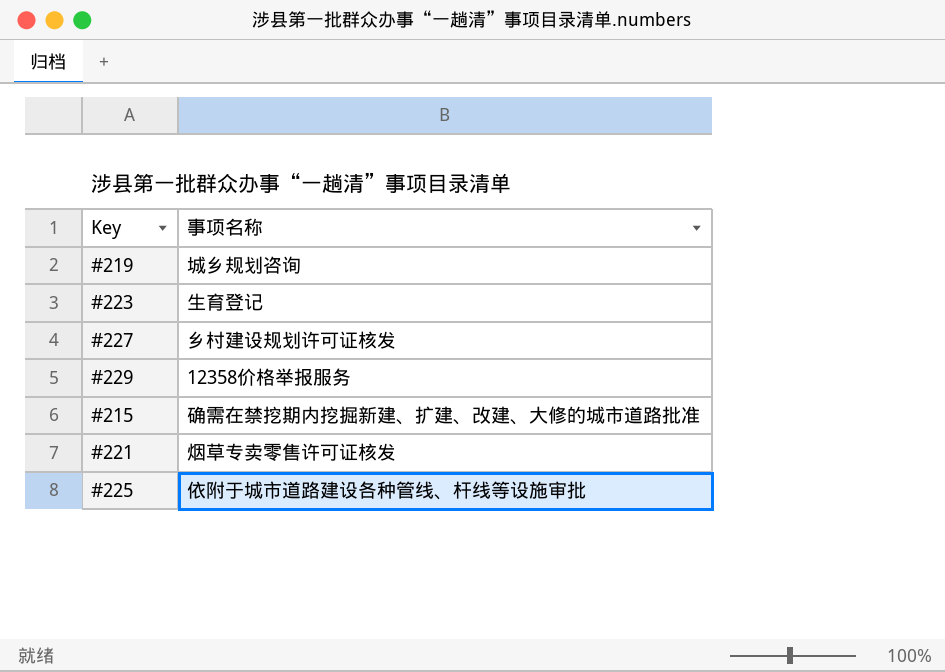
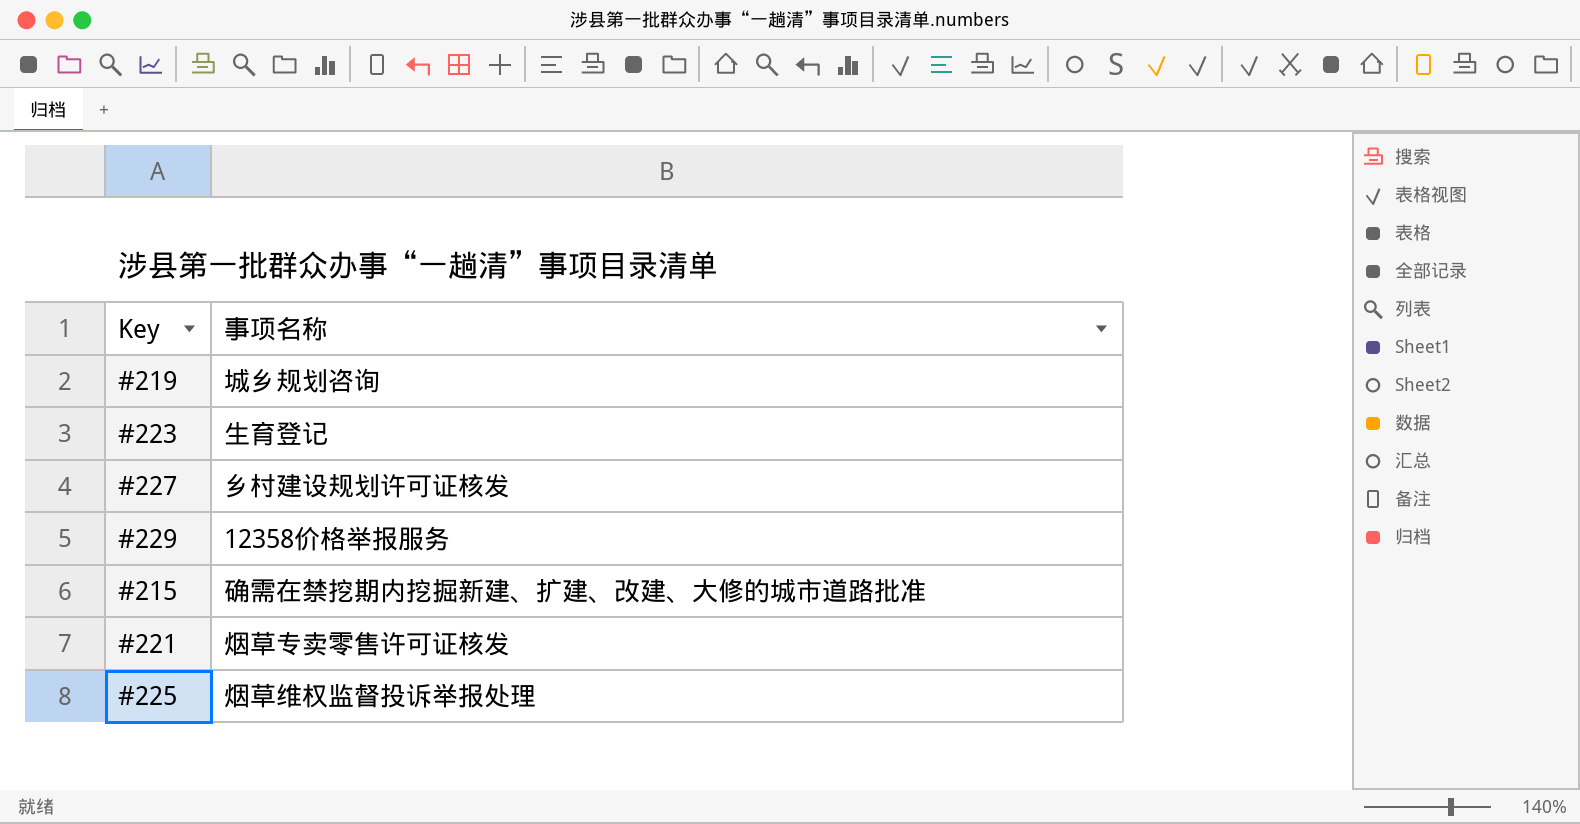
#225 | 事项名称: 依附于城市道路建设各种管线、杆线等设施审批 -> 烟草维权监督投诉举报处理

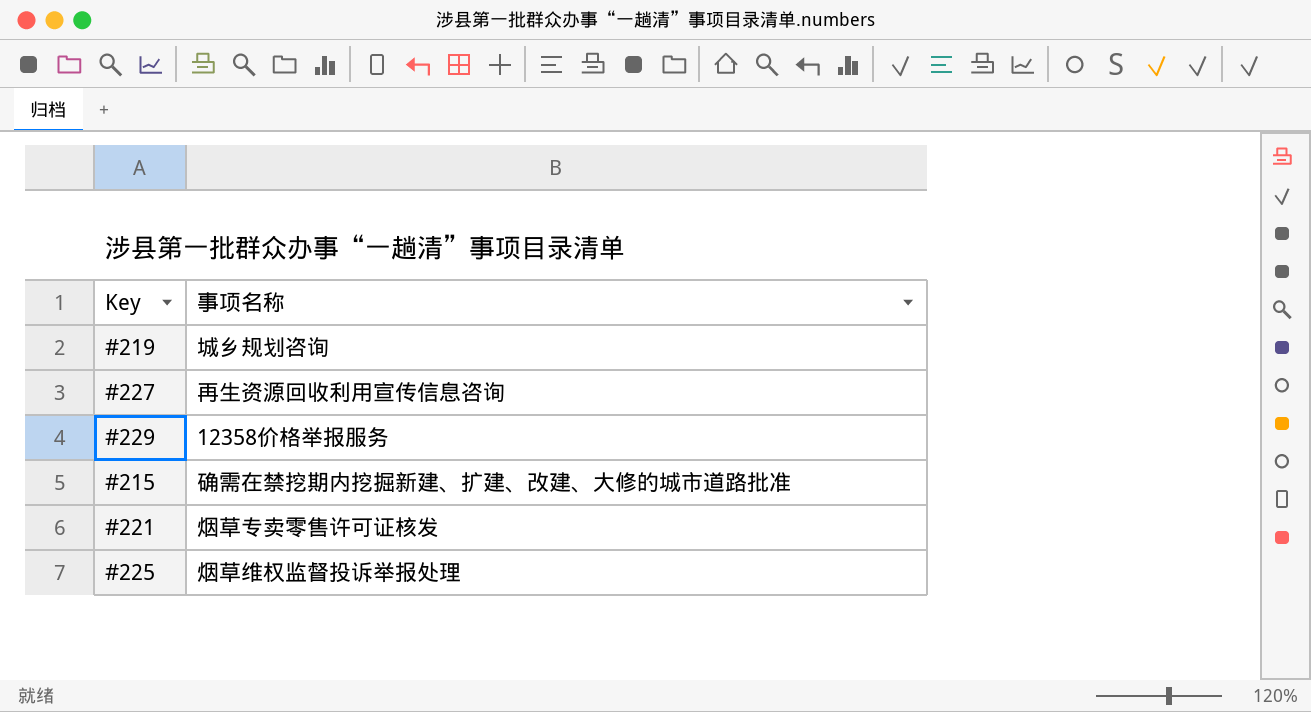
row #223: 生育登记 -> none
#227 | 事项名称: 乡村建设规划许可证核发 -> 再生资源回收利用宣传信息咨询

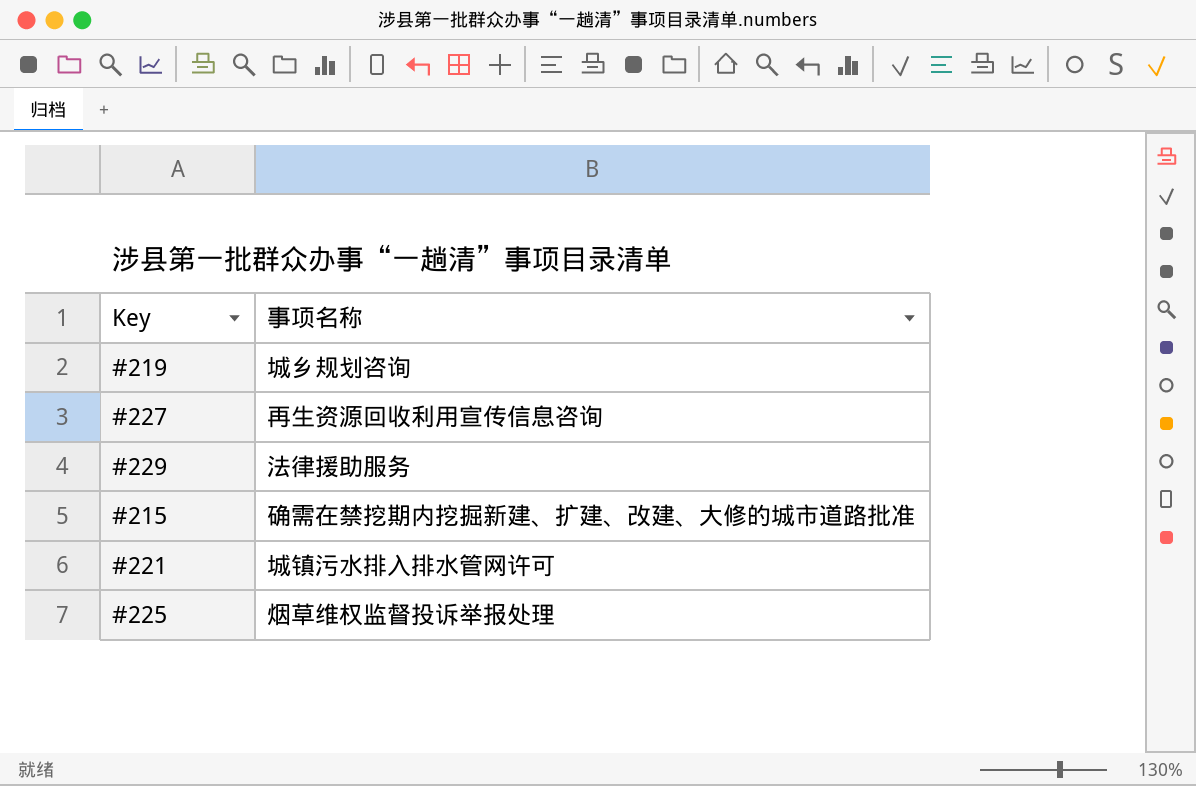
#229 | 事项名称: 12358价格举报服务 -> 法律援助服务
#221 | 事项名称: 烟草专卖零售许可证核发 -> 城镇污水排入排水管网许可

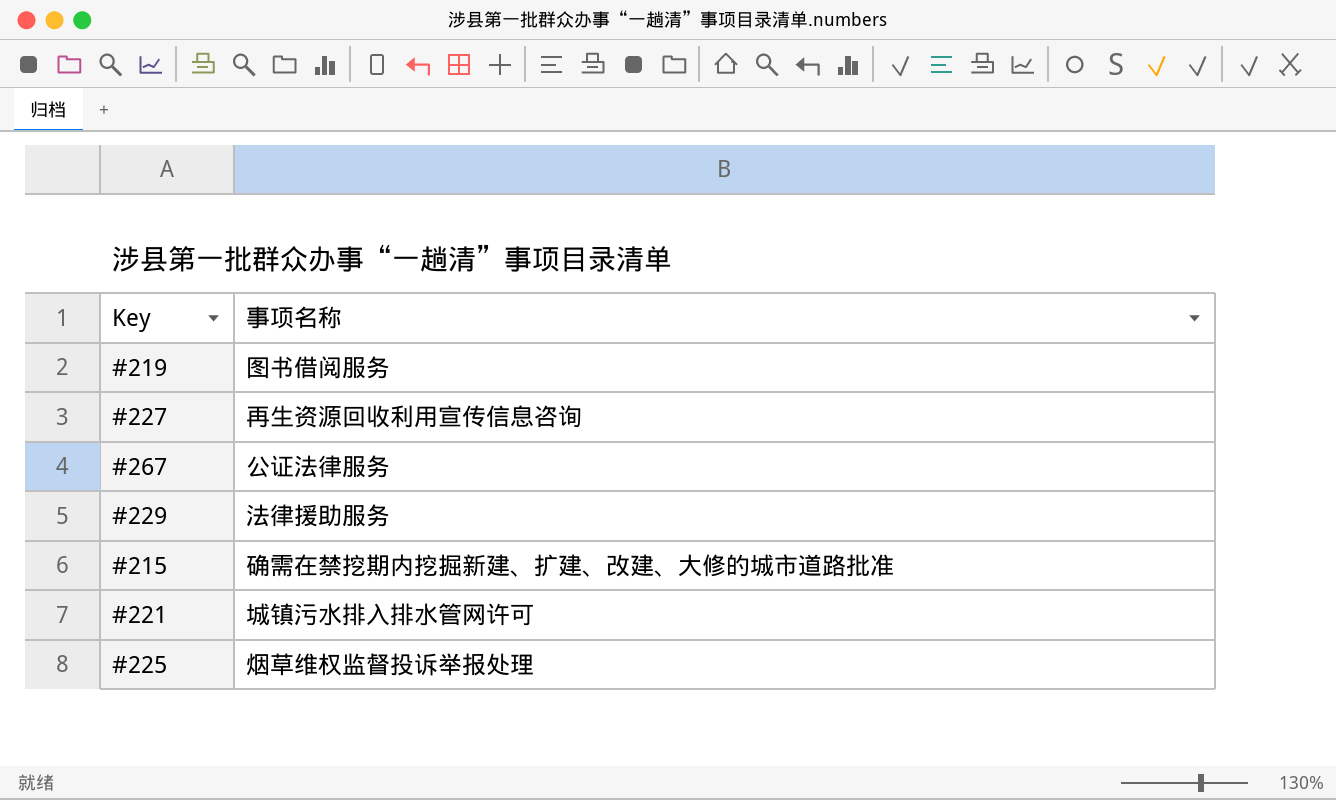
#219 | 事项名称: 城乡规划咨询 -> 图书借阅服务
row #267: none -> 公证法律服务

